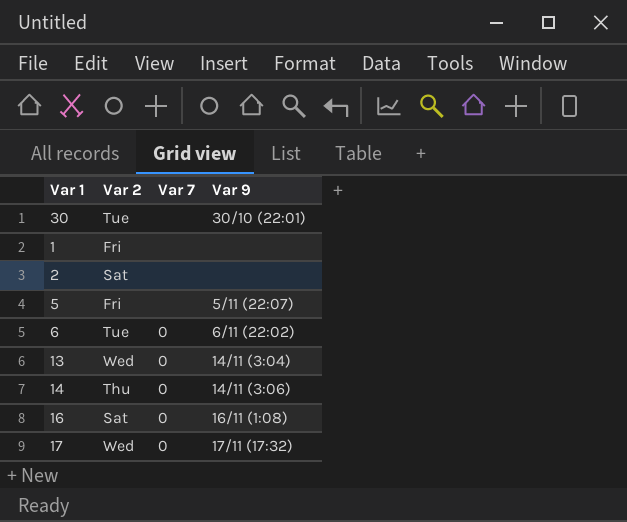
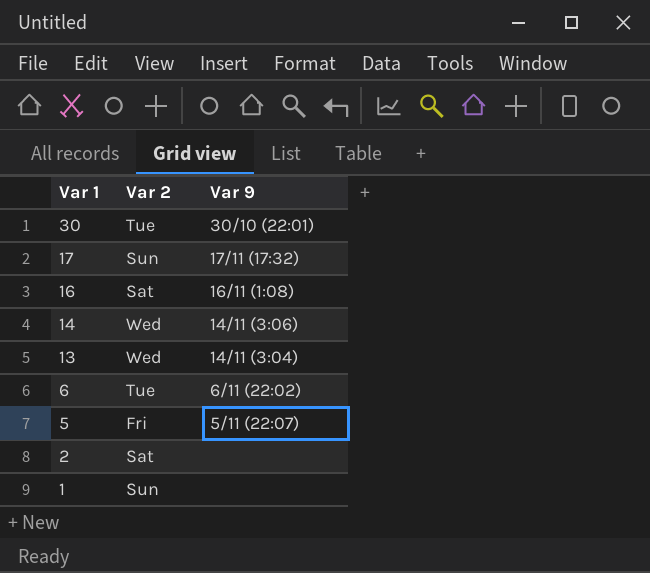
row order: none -> Var 1 descending
column Var 7 | position: 3 -> none
17 | Var 2: Wed -> Sun
14 | Var 2: Thu -> Wed
1 | Var 2: Fri -> Sun

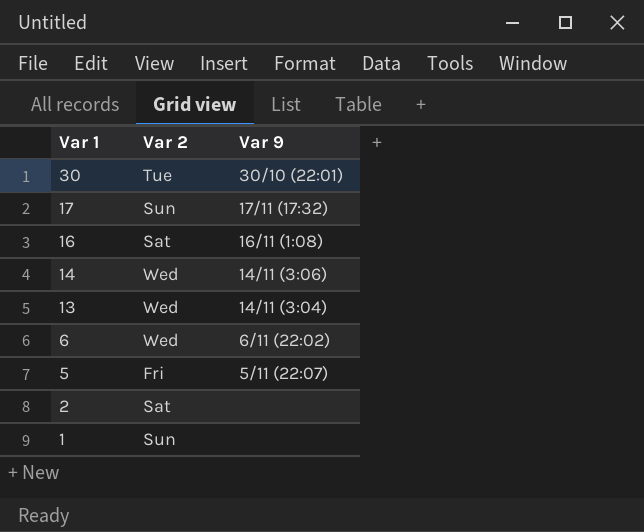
6 | Var 2: Tue -> Wed

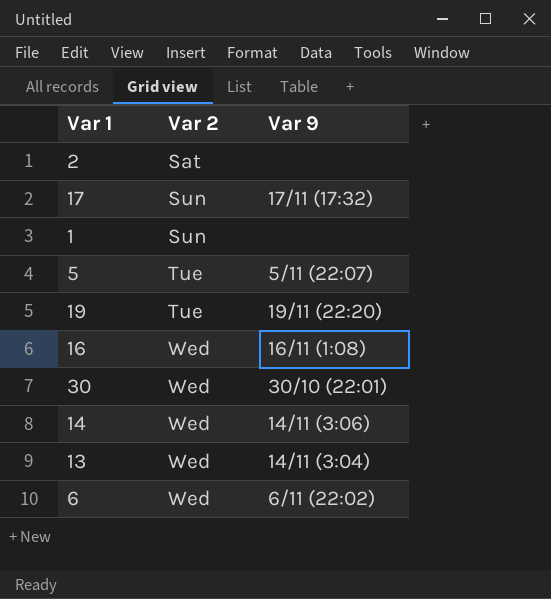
row order: Var 1 descending -> Var 2 ascending
5 | Var 2: Fri -> Tue
row 19: none -> Tue | 19/11 (22:20)
16 | Var 2: Sat -> Wed
30 | Var 2: Tue -> Wed

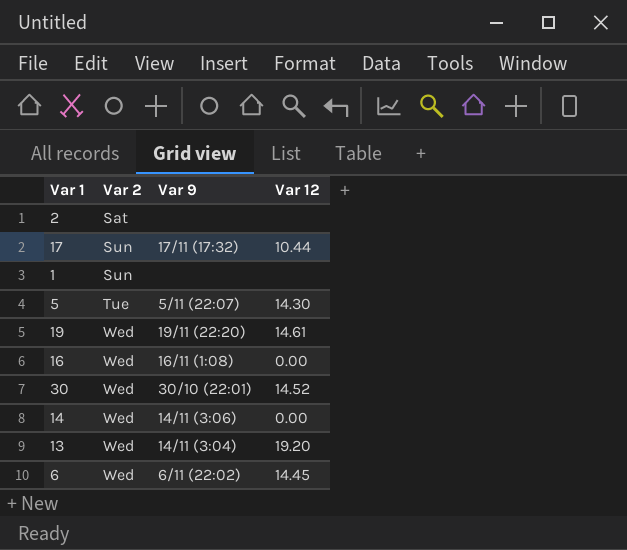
column Var 12 | position: none -> 4
19 | Var 2: Tue -> Wed

